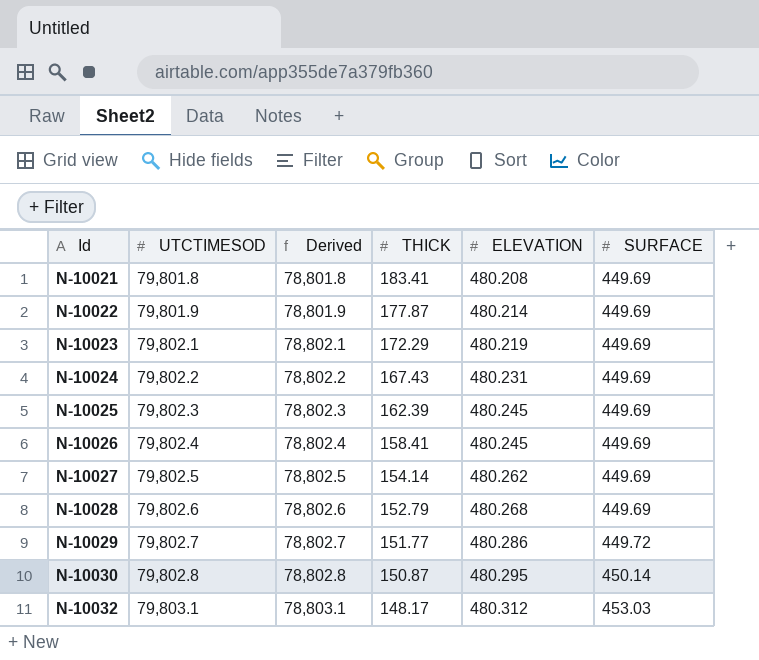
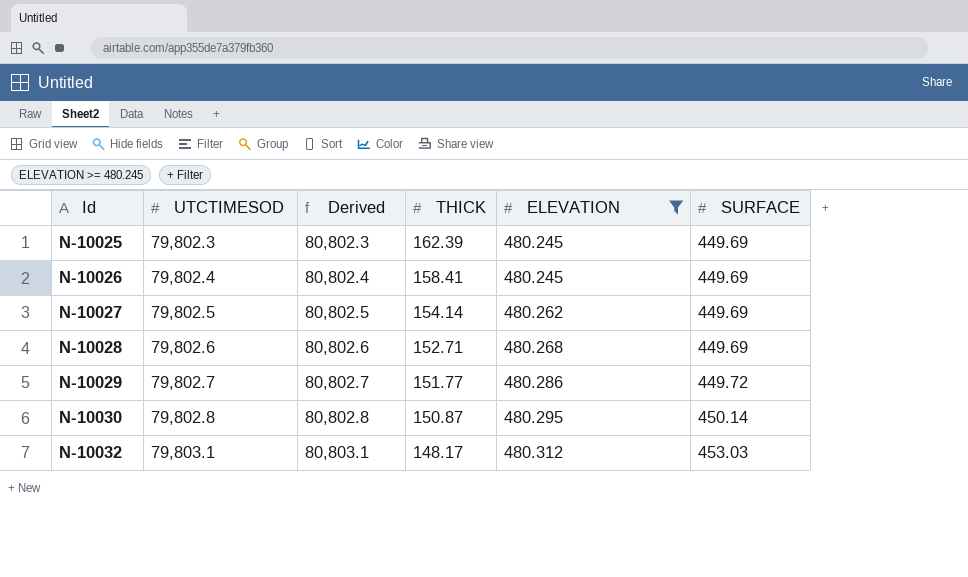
filter: none -> ELEVATION >= 480.245
column Derived | formula: [UTCTIMESOD] - 1000 -> [UTCTIMESOD] + 1000
N-10028 | THICK: 152.79 -> 152.71

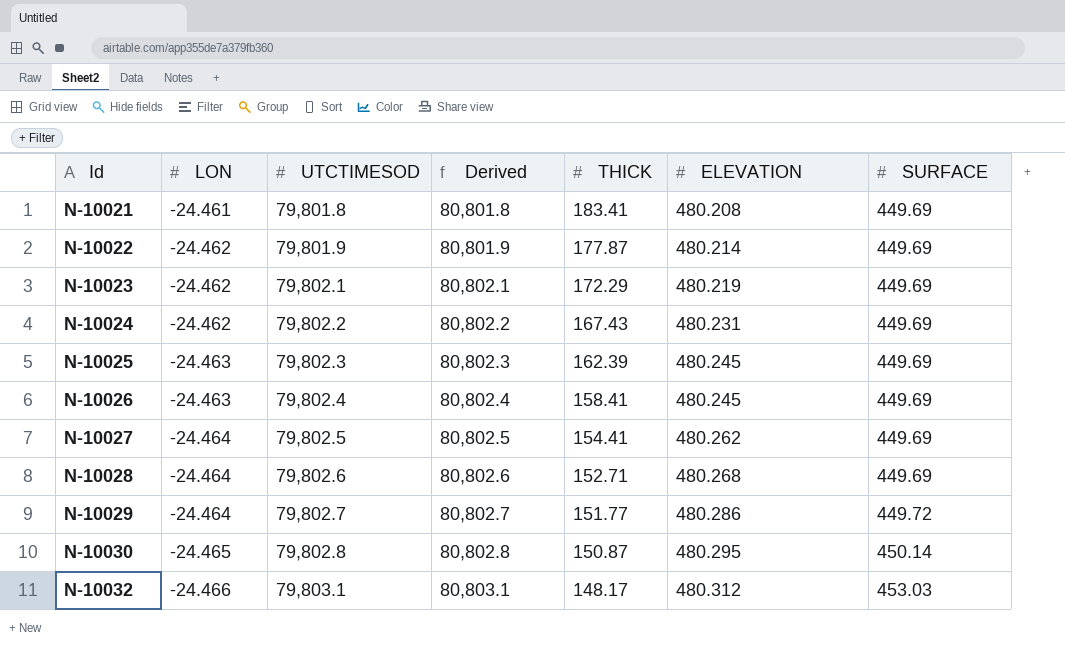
filter: ELEVATION >= 480.245 -> none
column LON | position: none -> 2
N-10027 | THICK: 154.14 -> 154.41

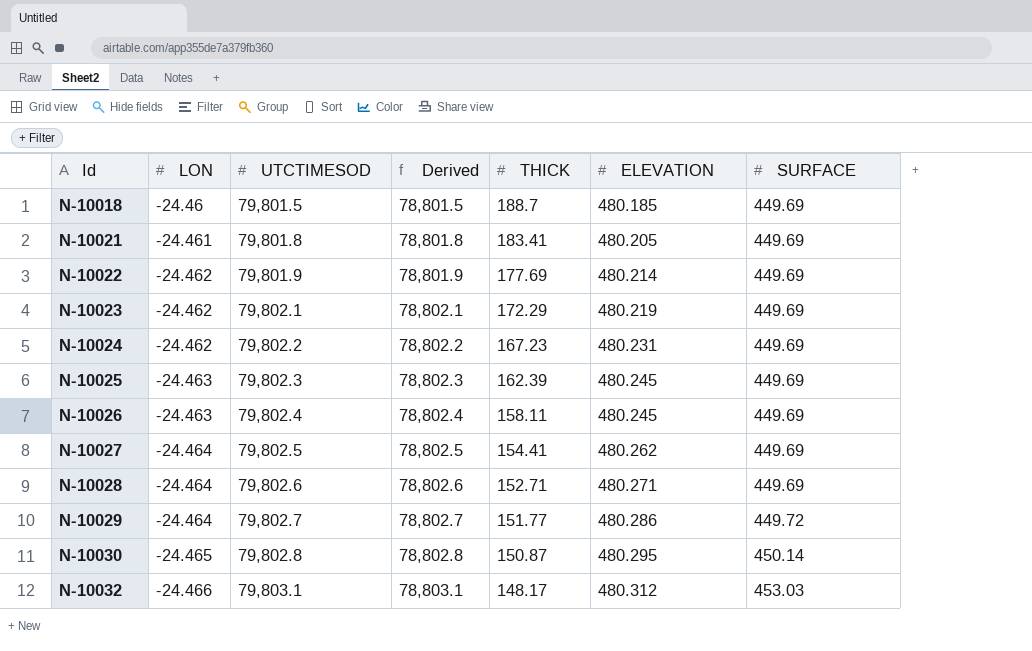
column Derived | formula: [UTCTIMESOD] + 1000 -> [UTCTIMESOD] - 1000
row N-10018: none -> -24.46 | 79,801.5 | 78,801.5 | 188.7 | 480.185 | 449.69
N-10021 | ELEVATION: 480.208 -> 480.205
N-10022 | THICK: 177.87 -> 177.69
N-10024 | THICK: 167.43 -> 167.23
N-10026 | THICK: 158.41 -> 158.11
N-10028 | ELEVATION: 480.268 -> 480.271

